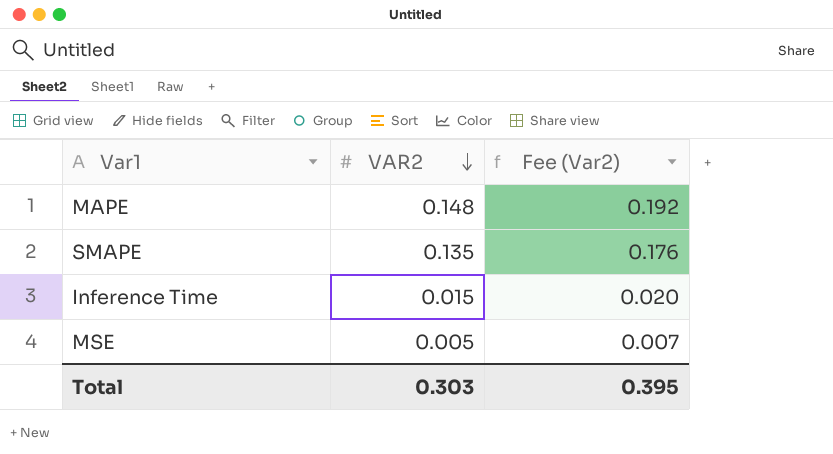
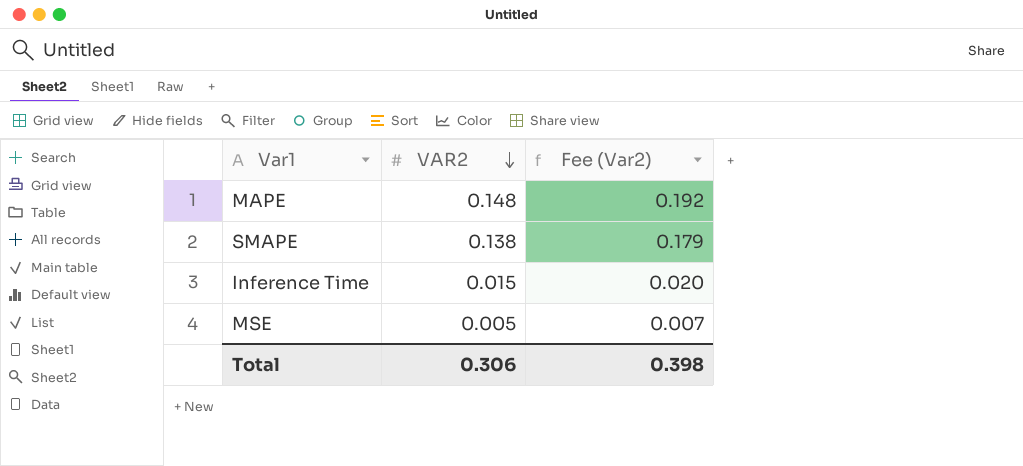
SMAPE | VAR2: 0.135 -> 0.138
SMAPE | Fee (Var2): 0.176 -> 0.179
Total | VAR2: 0.303 -> 0.306
Total | Fee (Var2): 0.395 -> 0.398

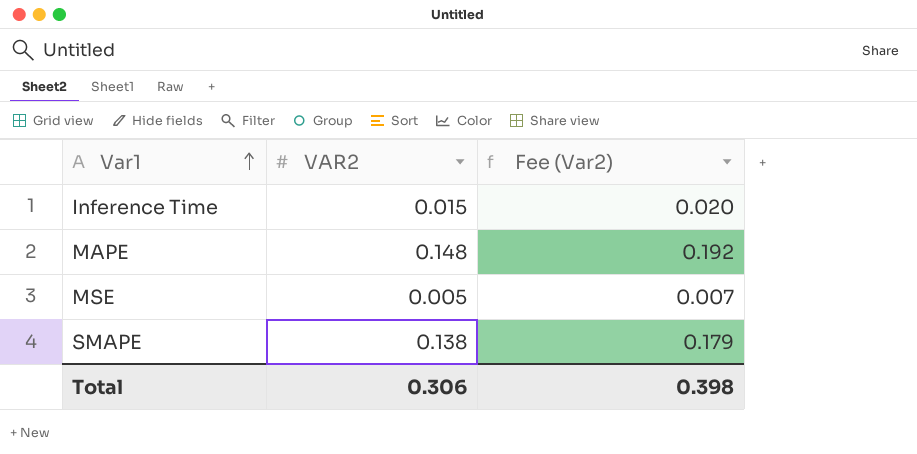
row order: VAR2 descending -> Var1 ascending

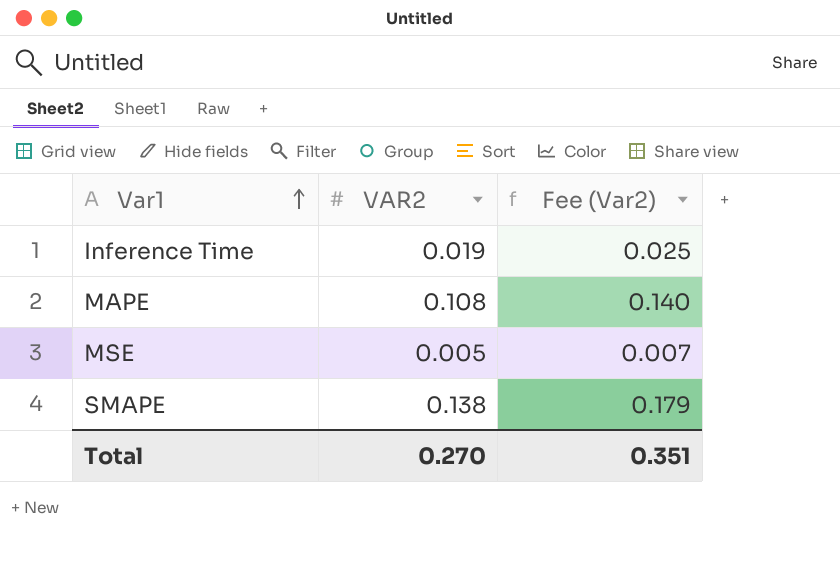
Inference Time | VAR2: 0.015 -> 0.019
Inference Time | Fee (Var2): 0.020 -> 0.025
MAPE | VAR2: 0.148 -> 0.108
MAPE | Fee (Var2): 0.192 -> 0.140
Total | VAR2: 0.306 -> 0.270
Total | Fee (Var2): 0.398 -> 0.351

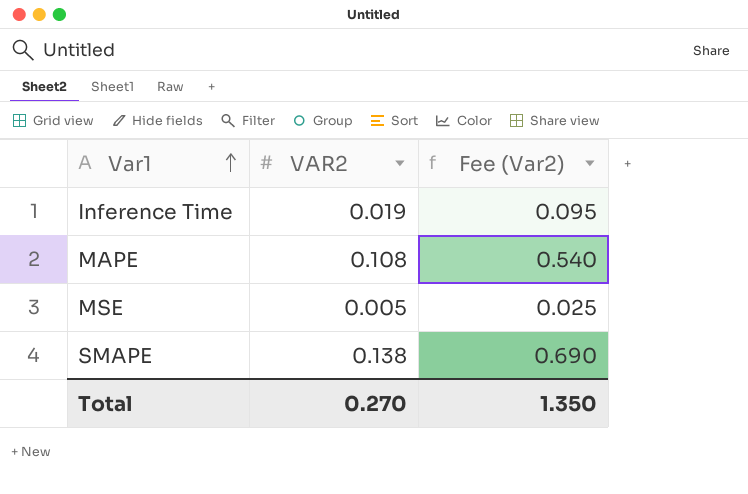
column Fee (Var2) | formula: [VAR2] * 1.3 -> [VAR2] * 5
Total | Fee (Var2): 0.351 -> 1.350

